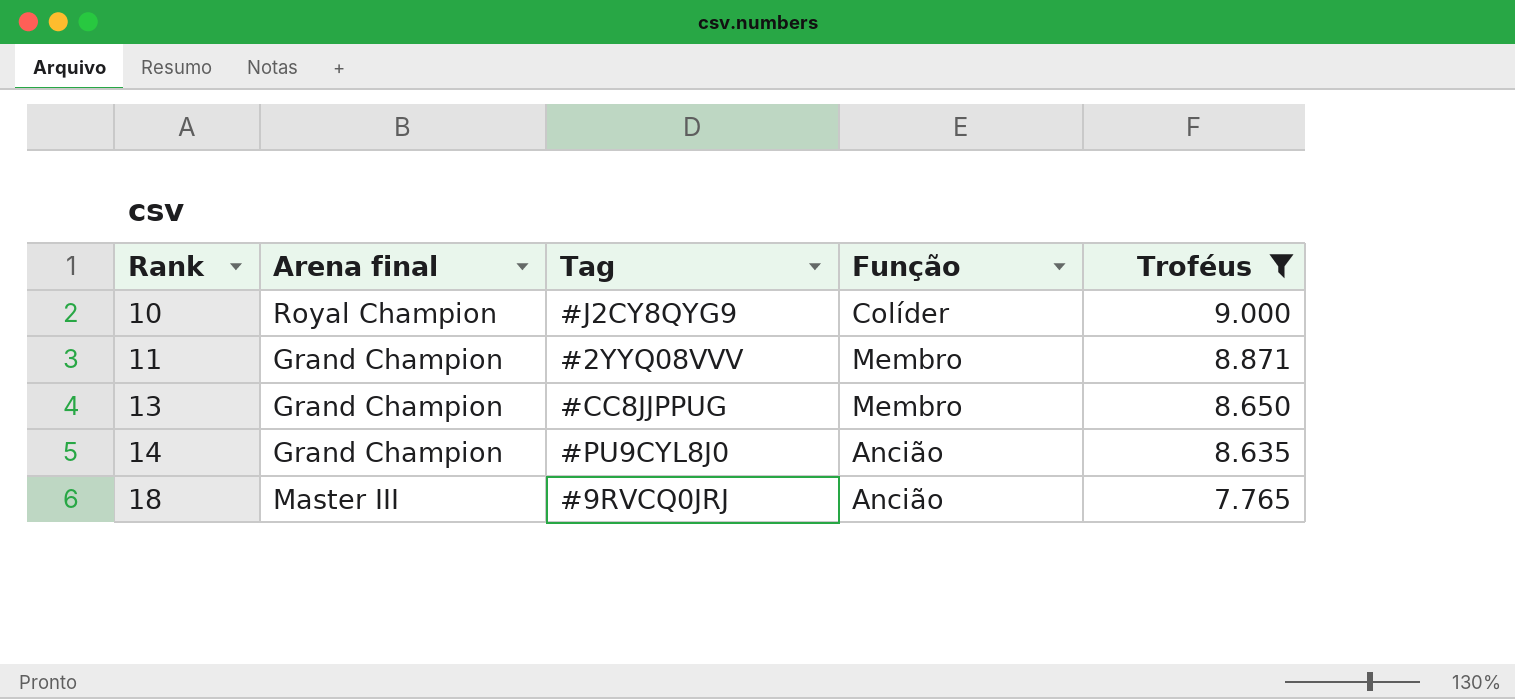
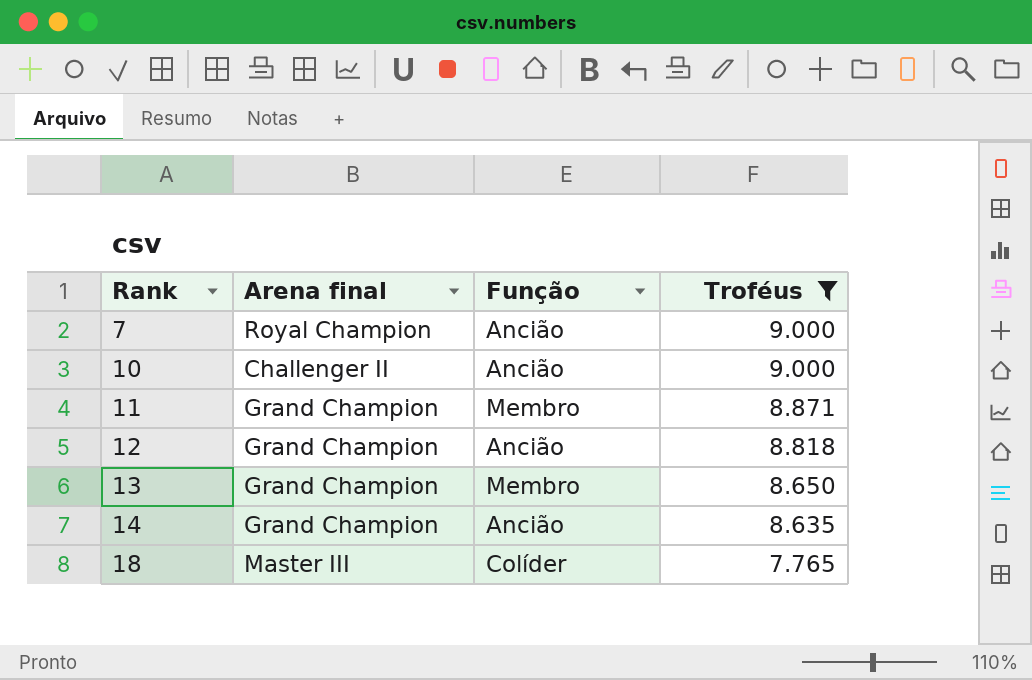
column Tag | position: 3 -> none
row 7: none -> Royal Champion | Ancião | 9.000
10 | Arena final: Royal Champion -> Challenger II
10 | Função: Colíder -> Ancião
row 12: none -> Grand Champion | Ancião | 8.818
18 | Função: Ancião -> Colíder

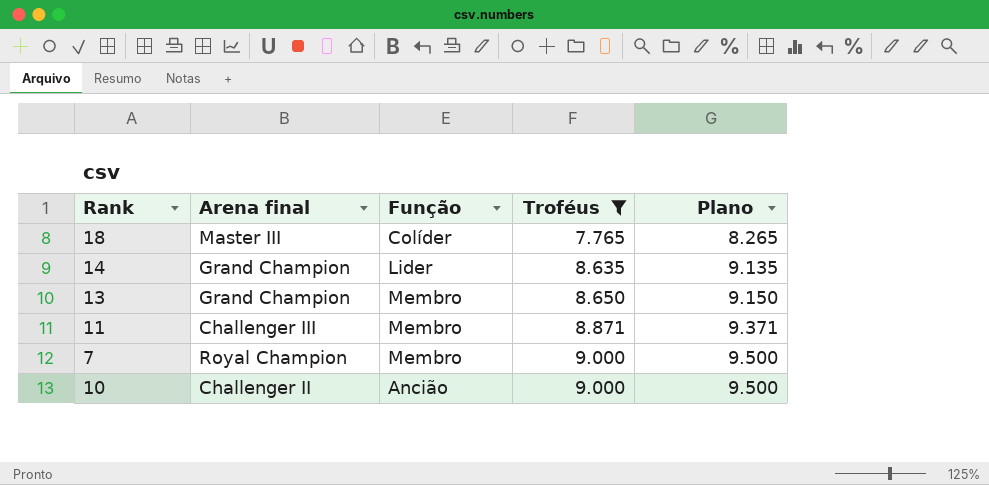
row order: Rank ascending -> Troféus ascending
column Plano | formula: none -> [Troféus] + 500
row 12: Grand Champion | Ancião | 8.818 -> none
14 | Função: Ancião -> Lider
11 | Arena final: Grand Champion -> Challenger III
7 | Função: Ancião -> Membro

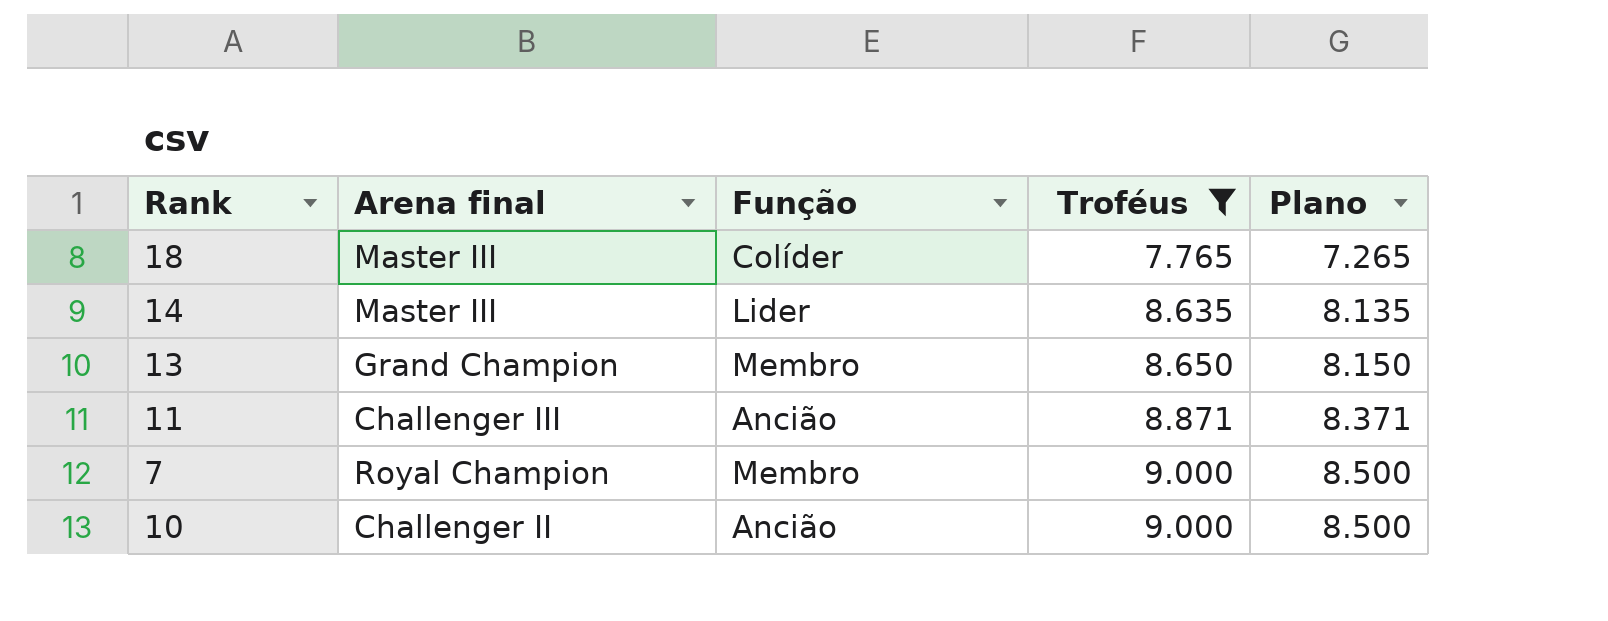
column Plano | formula: [Troféus] + 500 -> [Troféus] - 500
14 | Arena final: Grand Champion -> Master III
11 | Função: Membro -> Ancião

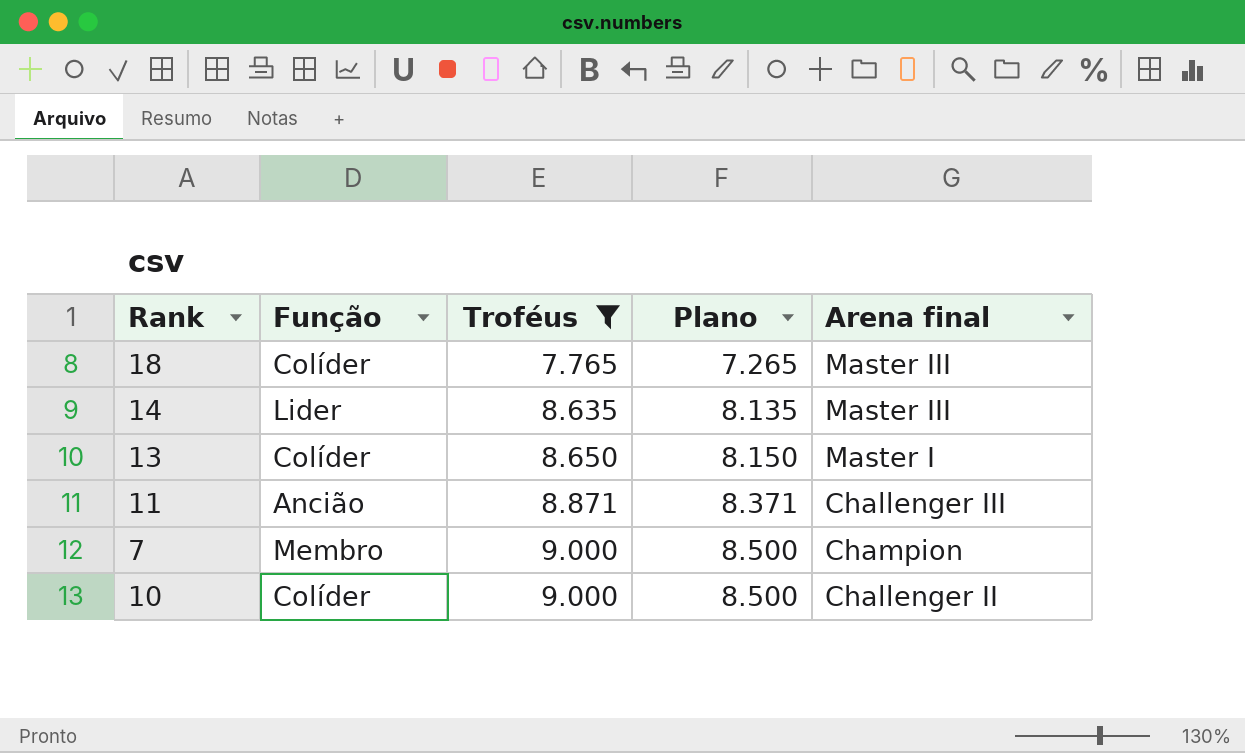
column Arena final | position: 2 -> 5
13 | Função: Membro -> Colíder
13 | Arena final: Grand Champion -> Master I
7 | Arena final: Royal Champion -> Champion
10 | Função: Ancião -> Colíder

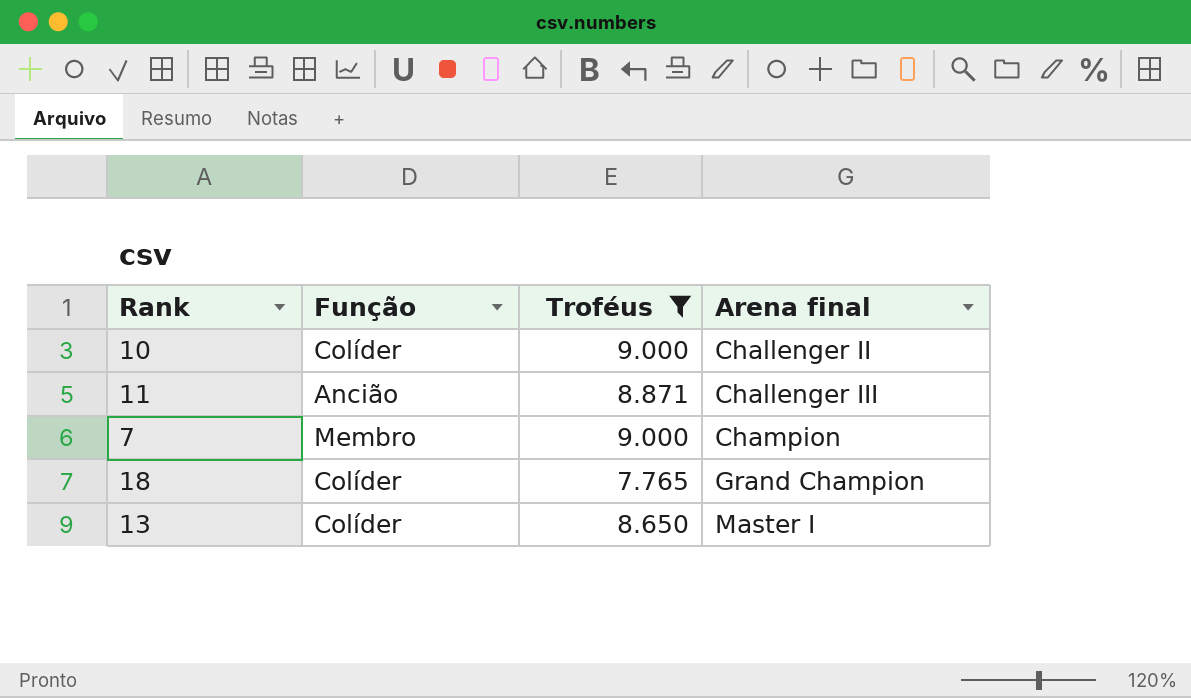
row order: Troféus ascending -> Arena final ascending
column Plano | formula: [Troféus] - 500 -> none
row 14: Lider | 8.635 | 8.135 | Master III -> none
18 | Arena final: Master III -> Grand Champion

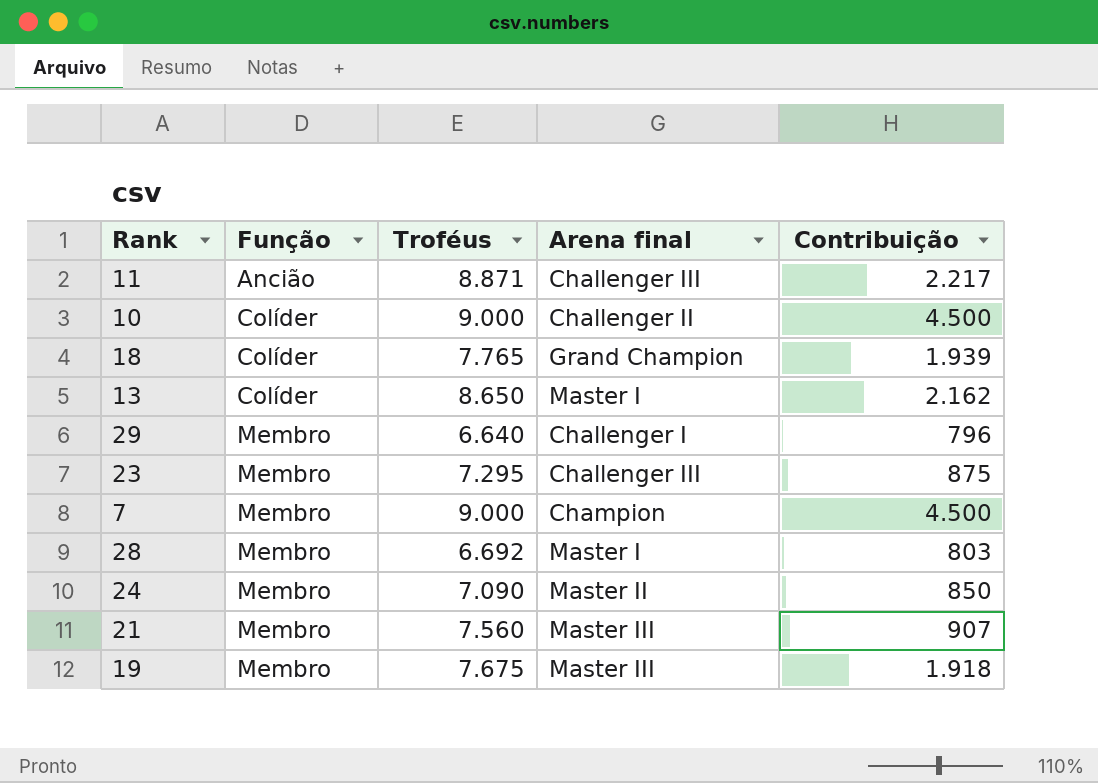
filter: Troféus >= 7.765 -> none
row order: Arena final ascending -> Função ascending
column Contribuição | position: none -> 5

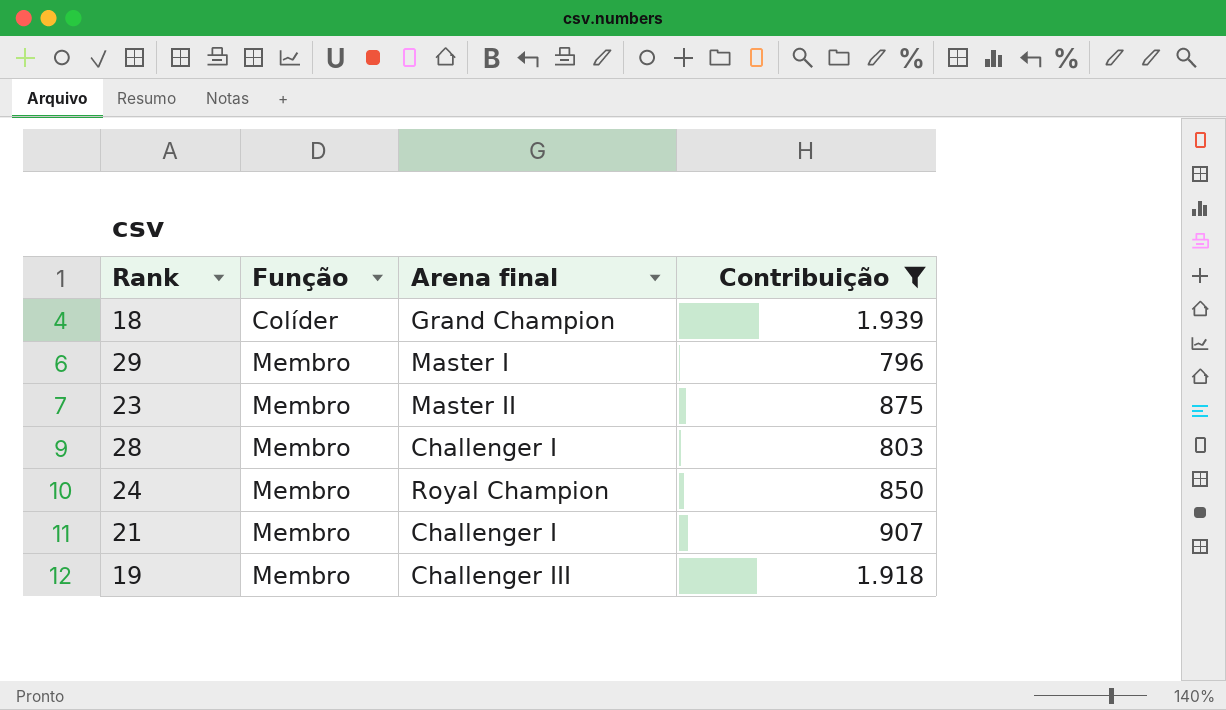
filter: none -> Contribuição <= 1.939
column Troféus | position: 3 -> none
29 | Arena final: Challenger I -> Master I
23 | Arena final: Challenger III -> Master II
28 | Arena final: Master I -> Challenger I
24 | Arena final: Master II -> Royal Champion
21 | Arena final: Master III -> Challenger I
19 | Arena final: Master III -> Challenger III

